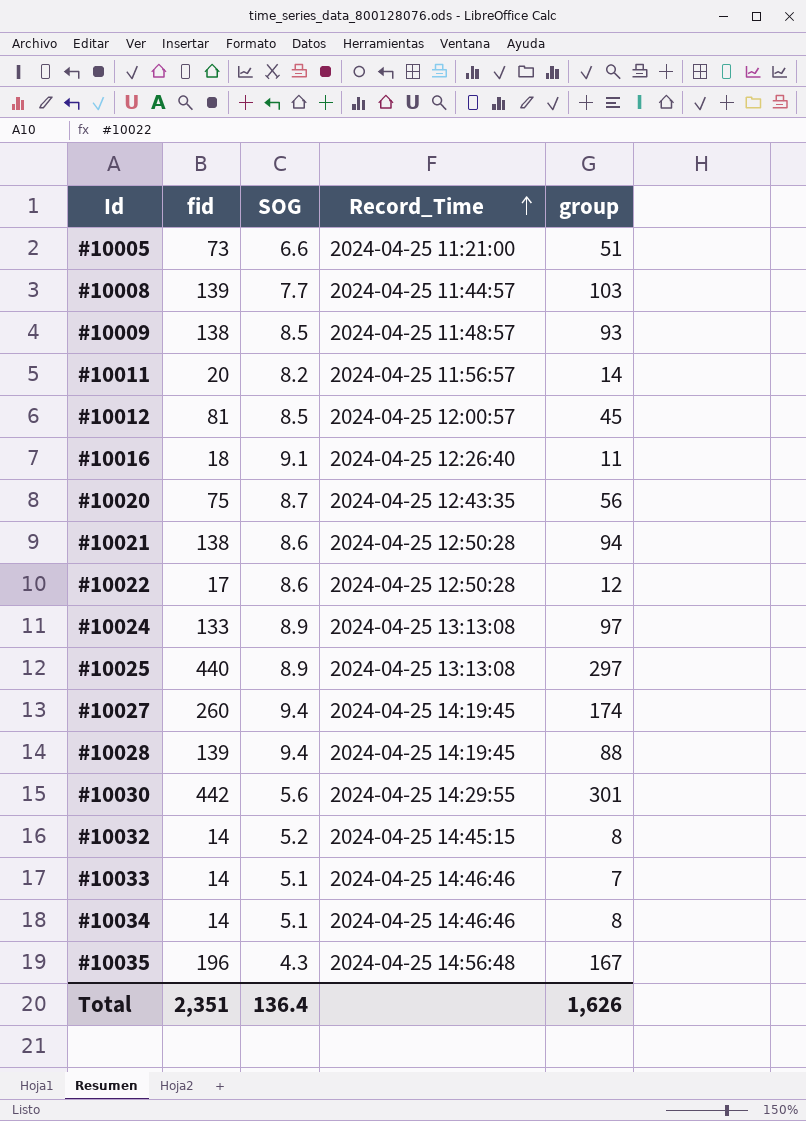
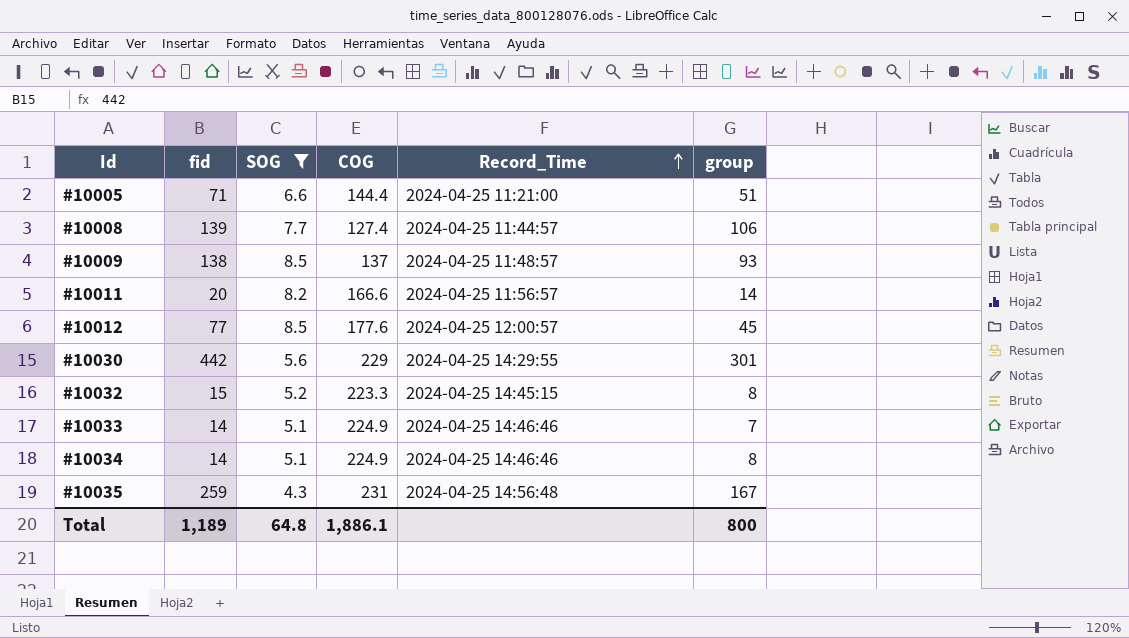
filter: none -> SOG <= 8.5
column COG | position: none -> 4
#10005 | fid: 73 -> 71
#10008 | group: 103 -> 106
#10012 | fid: 81 -> 77
#10032 | fid: 14 -> 15
#10035 | fid: 196 -> 259
Total | fid: 2,351 -> 1,189
Total | SOG: 136.4 -> 64.8
Total | group: 1,626 -> 800

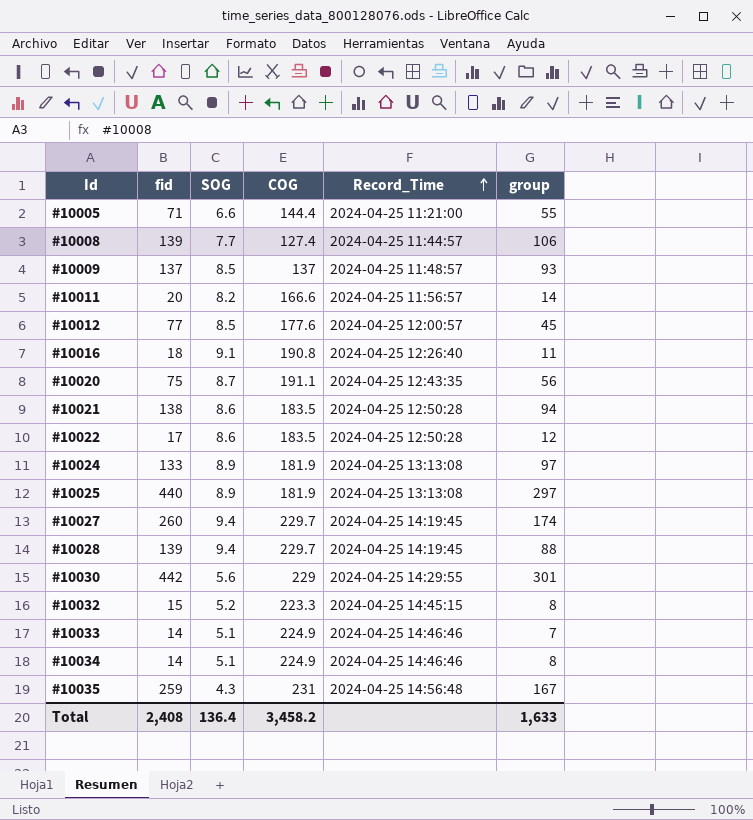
filter: SOG <= 8.5 -> none
#10005 | group: 51 -> 55
#10009 | fid: 138 -> 137
Total | fid: 1,189 -> 2,408
Total | SOG: 64.8 -> 136.4
Total | COG: 1,886.1 -> 3,458.2
Total | group: 800 -> 1,633

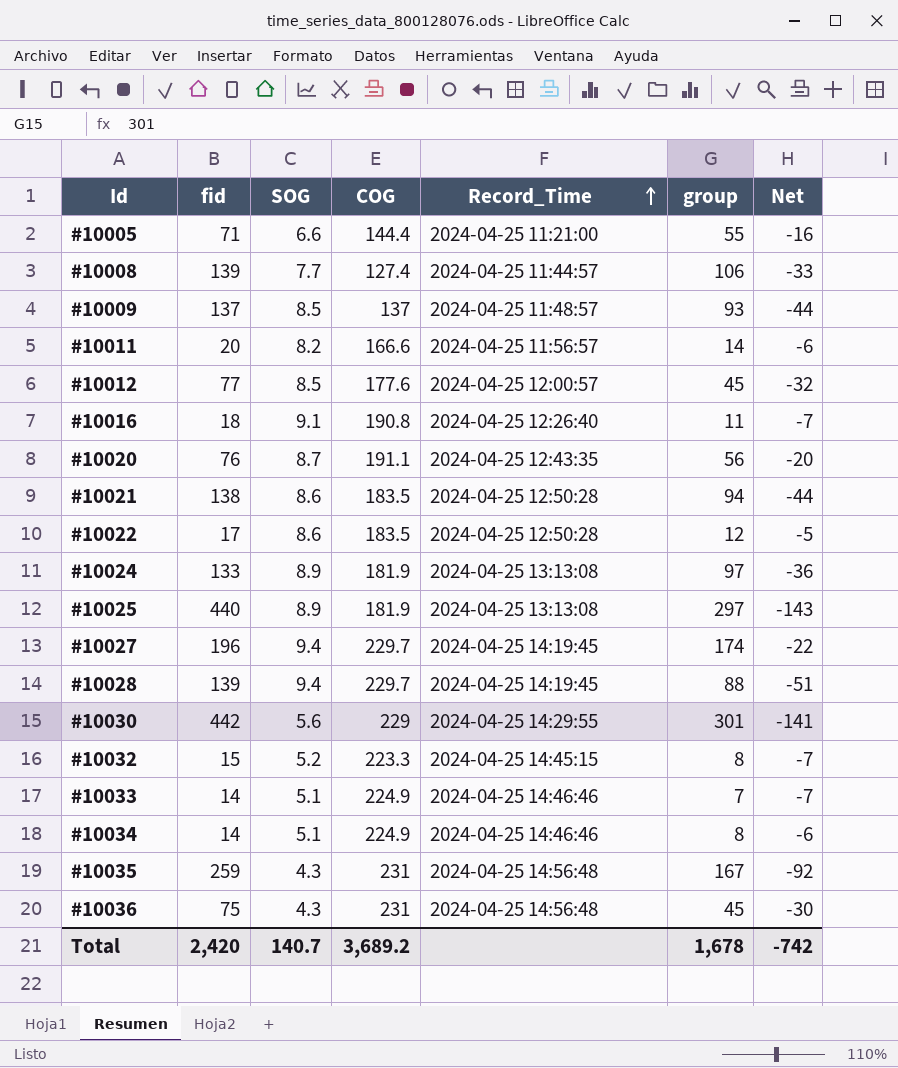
column Net | formula: none -> [group] - [fid]
#10020 | fid: 75 -> 76
#10027 | fid: 260 -> 196
row #10036: none -> 75 | 4.3 | 231 | 2024-04-25 14:56:48 | 45 | -30
Total | fid: 2,408 -> 2,420
Total | SOG: 136.4 -> 140.7
Total | COG: 3,458.2 -> 3,689.2
Total | group: 1,633 -> 1,678

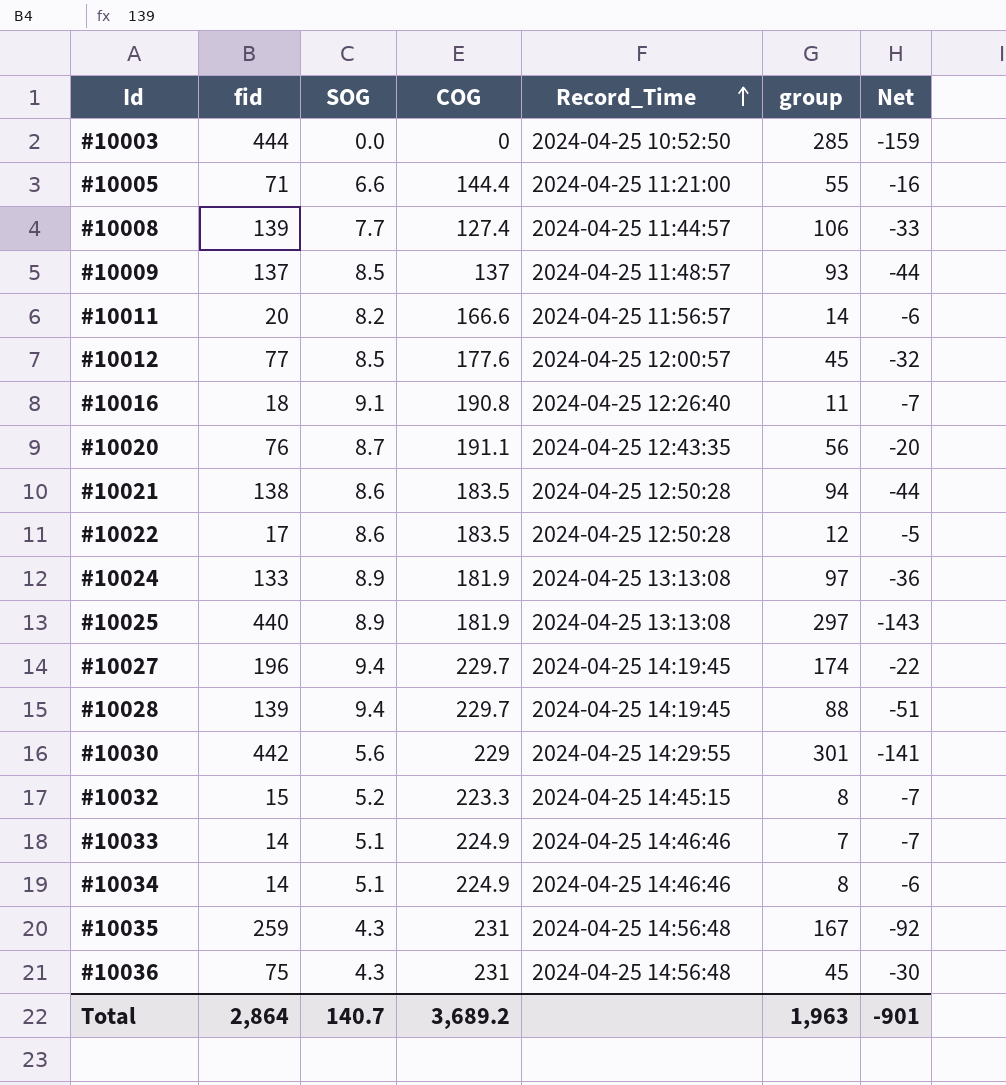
row #10003: none -> 444 | 0.0 | 0 | 2024-04-25 10:52:50 | 285 | -159
Total | fid: 2,420 -> 2,864
Total | group: 1,678 -> 1,963
Total | Net: -742 -> -901

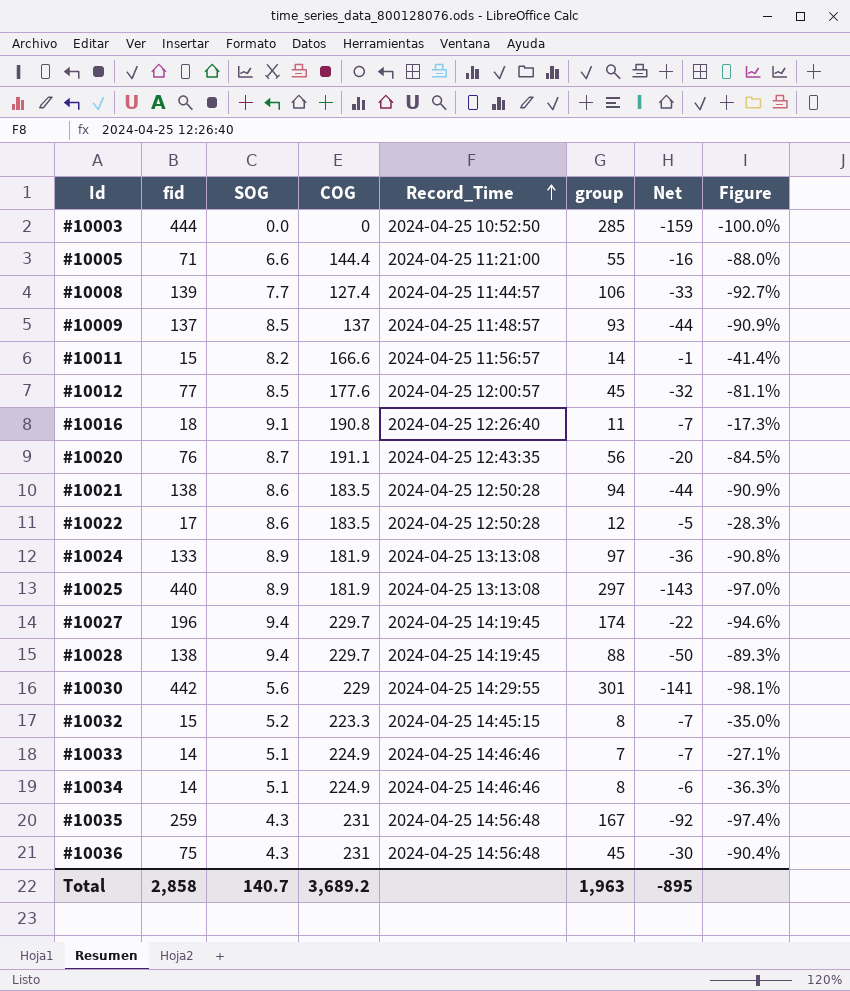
column Figure | formula: none -> ([SOG] - [group]) / [group]
#10011 | fid: 20 -> 15
#10011 | Net: -6 -> -1
#10028 | fid: 139 -> 138
#10028 | Net: -51 -> -50
Total | fid: 2,864 -> 2,858
Total | Net: -901 -> -895

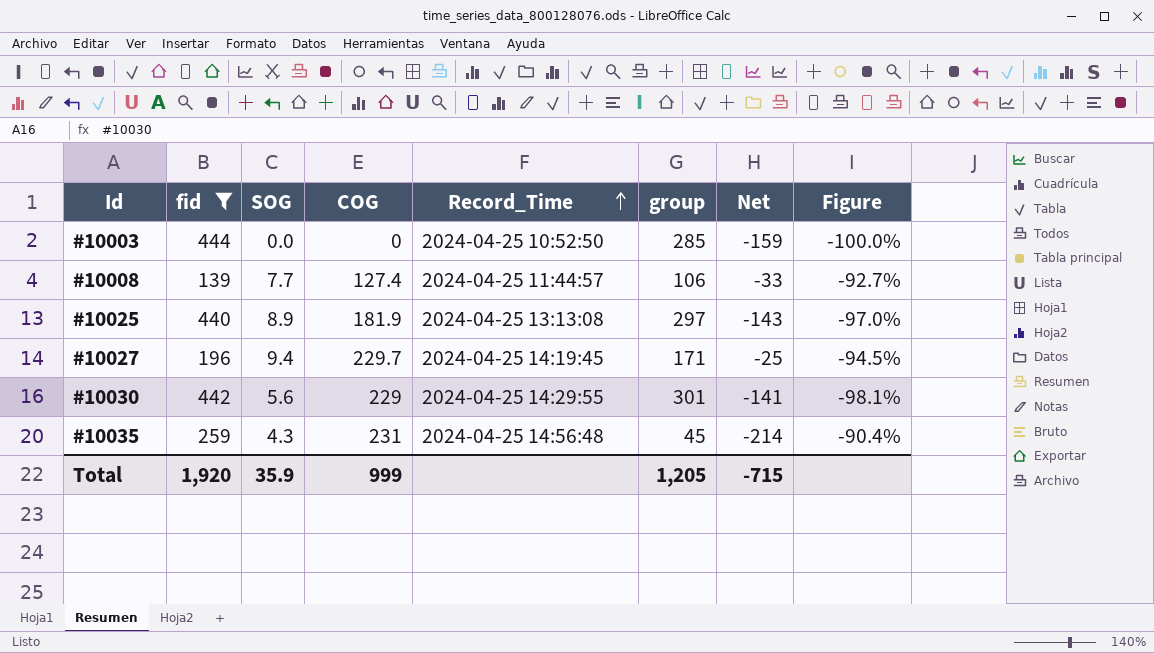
filter: none -> fid >= 139
#10027 | group: 174 -> 171
#10027 | Net: -22 -> -25
#10027 | Figure: -94.6% -> -94.5%
#10035 | group: 167 -> 45
#10035 | Net: -92 -> -214
#10035 | Figure: -97.4% -> -90.4%
Total | fid: 2,858 -> 1,920
Total | SOG: 140.7 -> 35.9
Total | COG: 3,689.2 -> 999
Total | group: 1,963 -> 1,205
Total | Net: -895 -> -715

